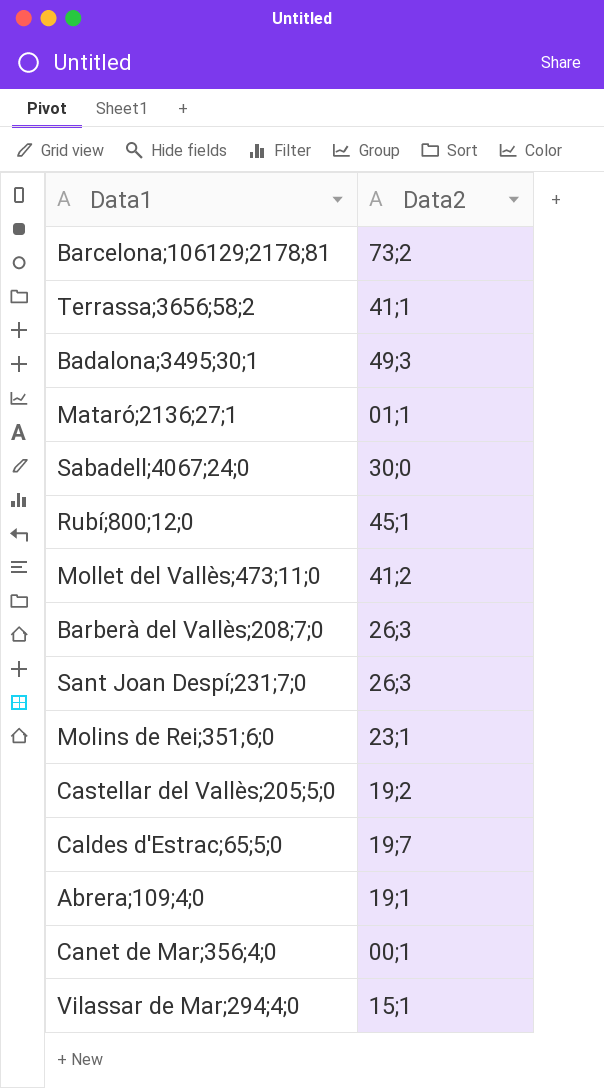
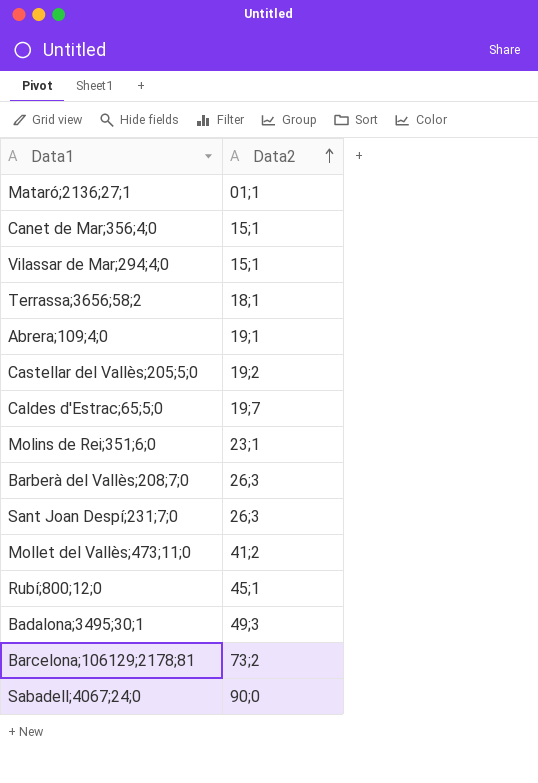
row order: none -> Data2 ascending
Canet de Mar;356;4;0 | Data2: 00;1 -> 15;1
Terrassa;3656;58;2 | Data2: 41;1 -> 18;1
Sabadell;4067;24;0 | Data2: 30;0 -> 90;0

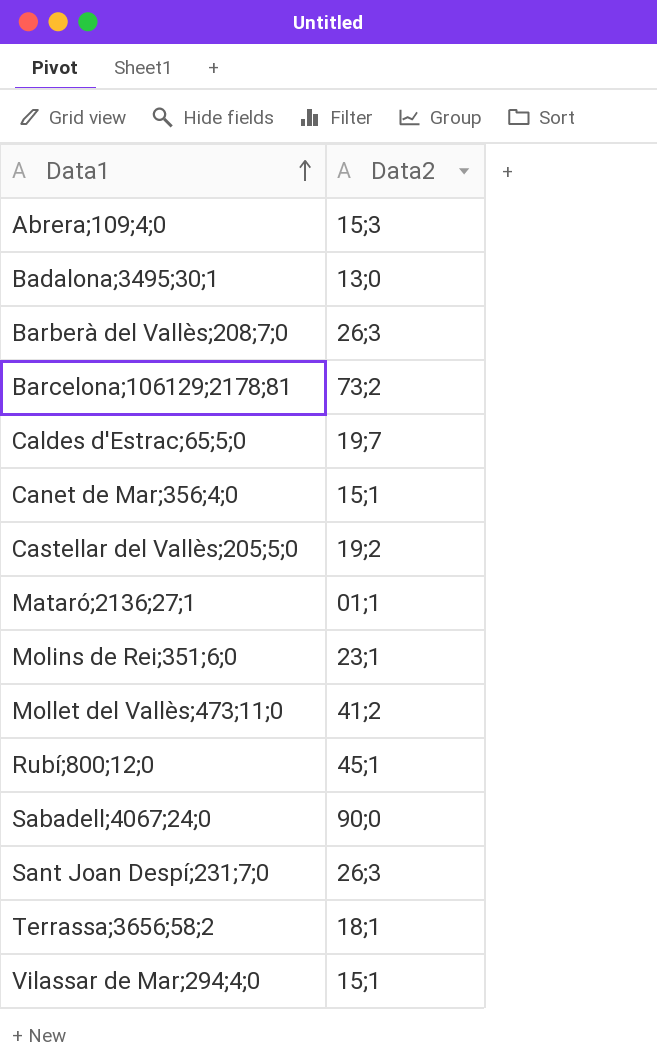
row order: Data2 ascending -> Data1 ascending
Abrera;109;4;0 | Data2: 19;1 -> 15;3
Badalona;3495;30;1 | Data2: 49;3 -> 13;0

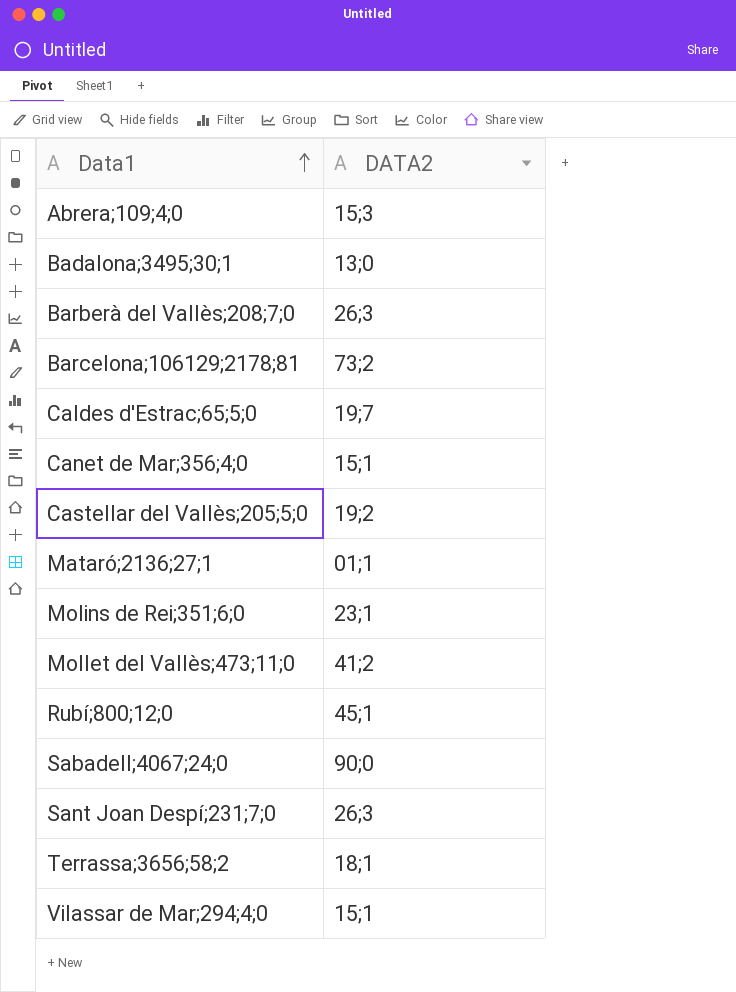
column name: Data2 -> DATA2

